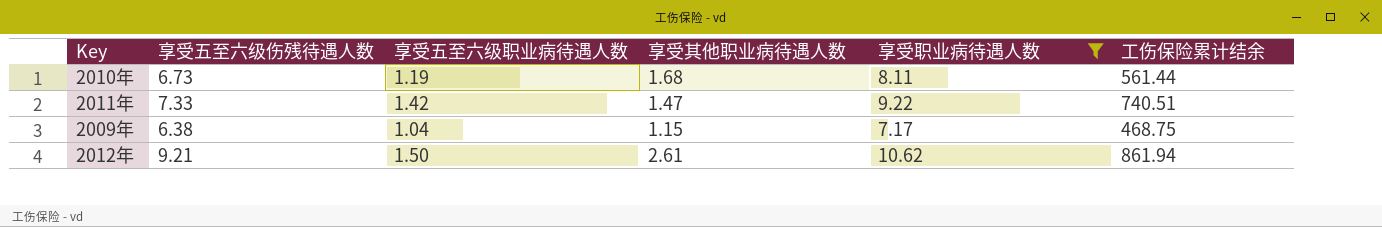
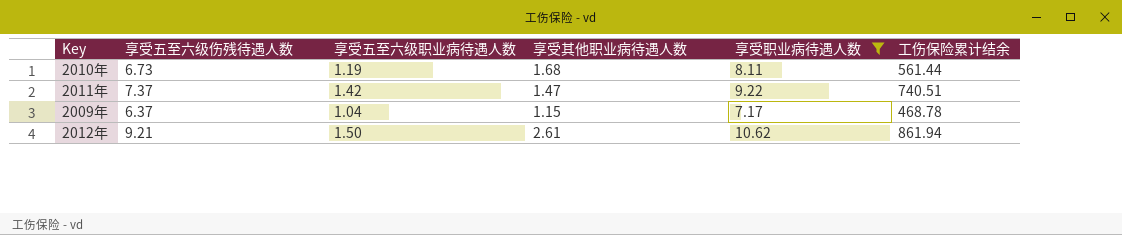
2011年 | 享受五至六级伤残待遇人数: 7.33 -> 7.37
2009年 | 享受五至六级伤残待遇人数: 6.38 -> 6.37
2009年 | 工伤保险累计结余: 468.75 -> 468.78

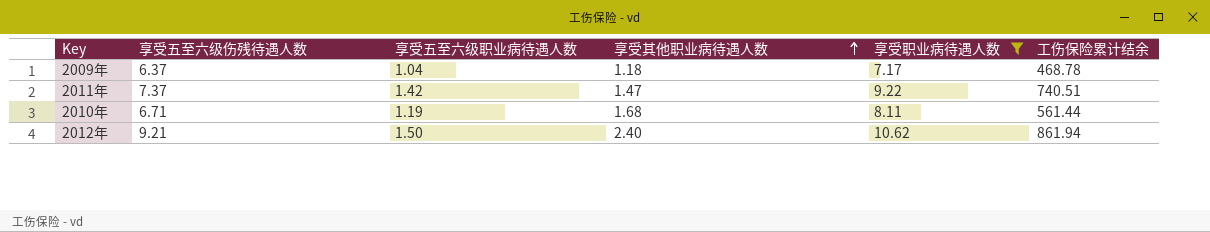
row order: none -> 享受其他职业病待遇人数 ascending
2009年 | 享受其他职业病待遇人数: 1.15 -> 1.18
2010年 | 享受五至六级伤残待遇人数: 6.73 -> 6.71
2012年 | 享受其他职业病待遇人数: 2.61 -> 2.40

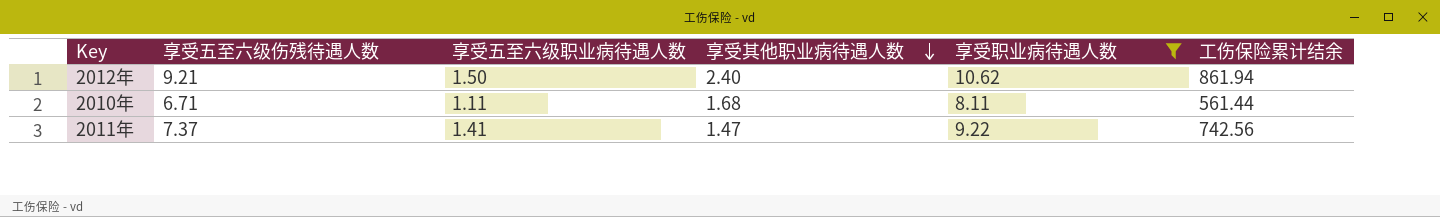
row order: 享受其他职业病待遇人数 ascending -> 享受其他职业病待遇人数 descending
row 2009年: 6.37 | 1.04 | 1.18 | 7.17 | 468.78 -> none
2010年 | 享受五至六级职业病待遇人数: 1.19 -> 1.11
2011年 | 享受五至六级职业病待遇人数: 1.42 -> 1.41
2011年 | 工伤保险累计结余: 740.51 -> 742.56

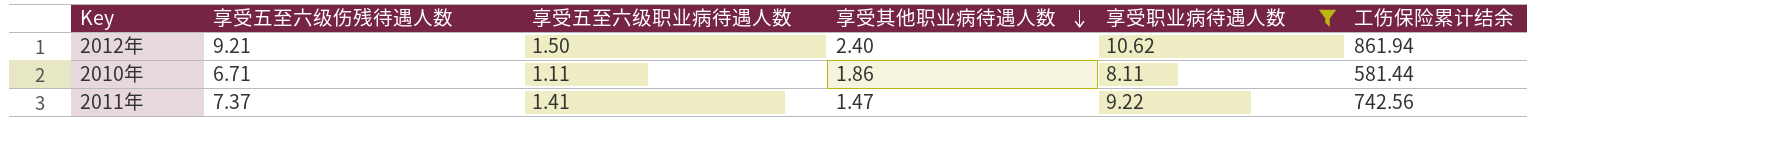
2010年 | 享受其他职业病待遇人数: 1.68 -> 1.86
2010年 | 工伤保险累计结余: 561.44 -> 581.44

